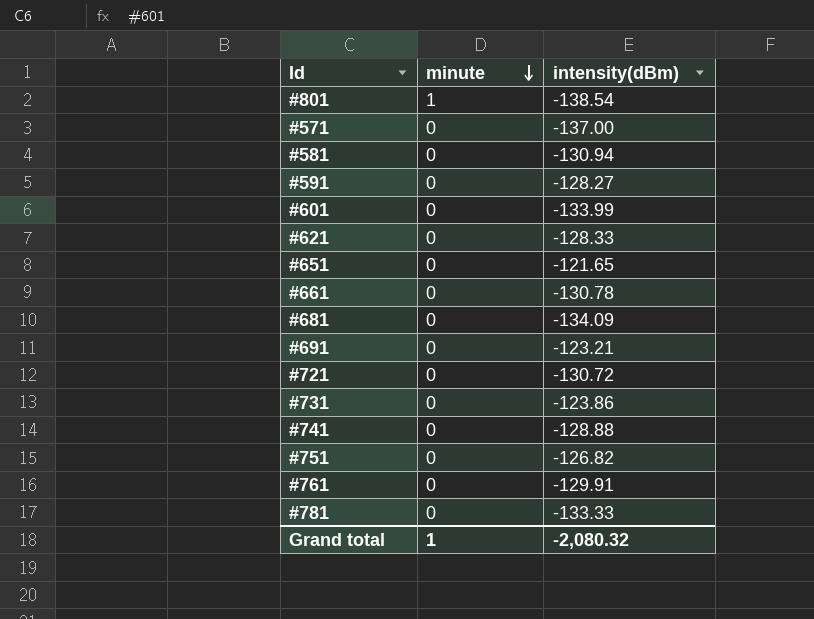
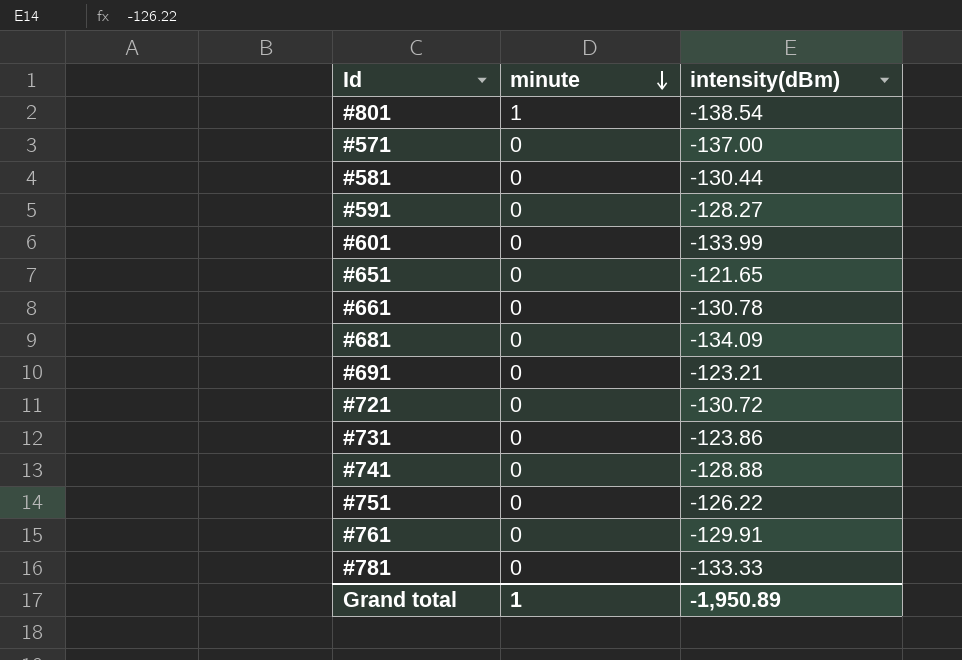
row #621: 0 | -128.33 -> none
#581 | intensity(dBm): -130.94 -> -130.44
#751 | intensity(dBm): -126.82 -> -126.22
Grand total | intensity(dBm): -2,080.32 -> -1,950.89

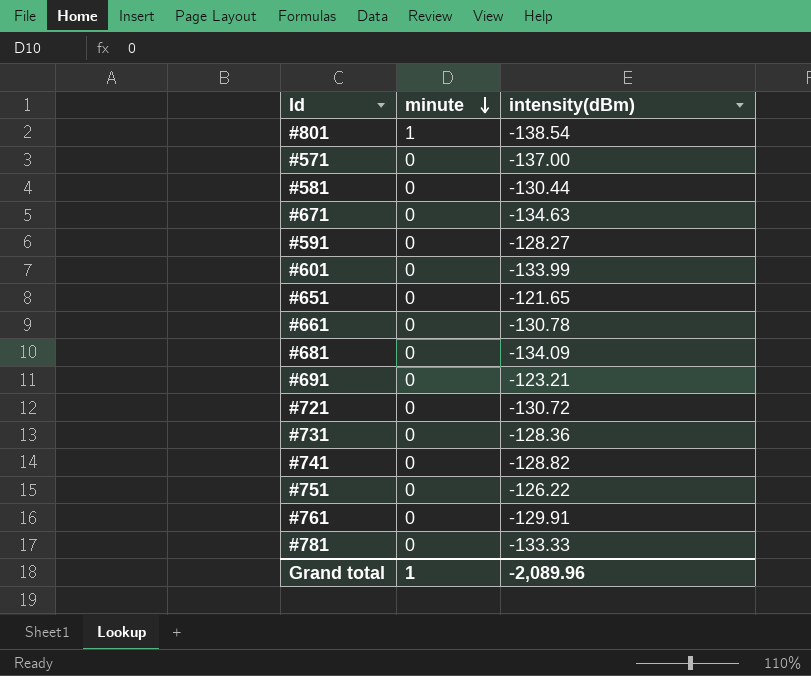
row #671: none -> 0 | -134.63
#731 | intensity(dBm): -123.86 -> -128.36
#741 | intensity(dBm): -128.88 -> -128.82
Grand total | intensity(dBm): -1,950.89 -> -2,089.96

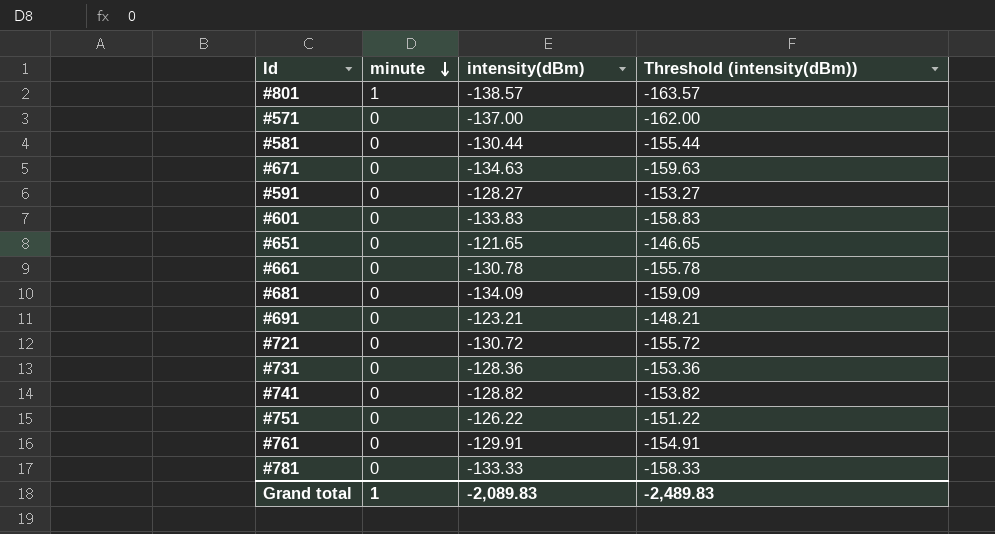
column Threshold (intensity(dBm)) | formula: none -> [intensity(dBm)] - 25
#801 | intensity(dBm): -138.54 -> -138.57
#601 | intensity(dBm): -133.99 -> -133.83
Grand total | intensity(dBm): -2,089.96 -> -2,089.83

